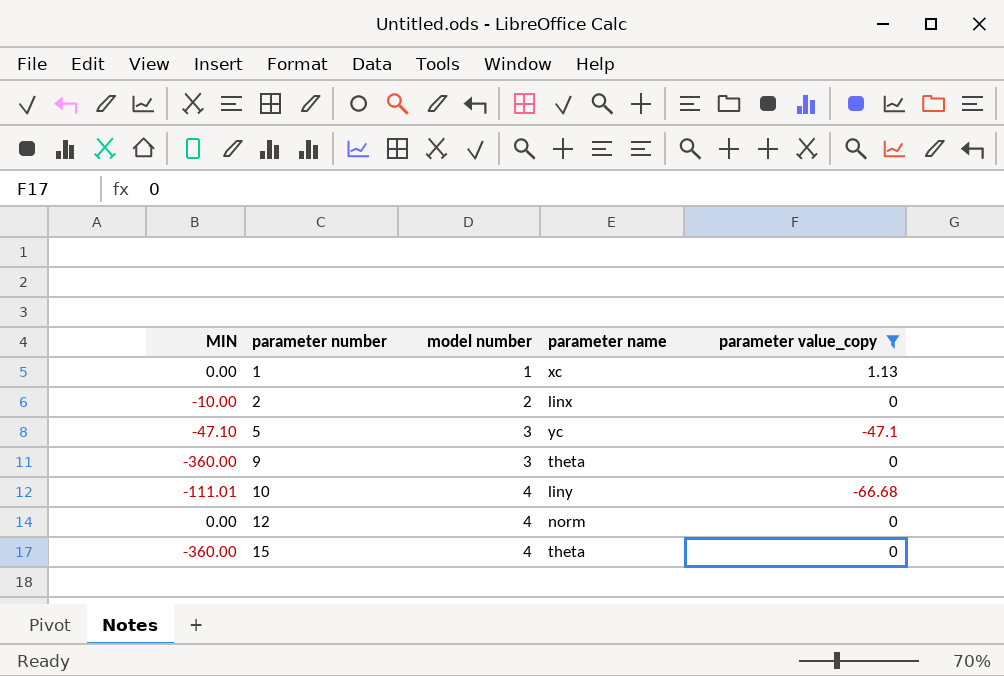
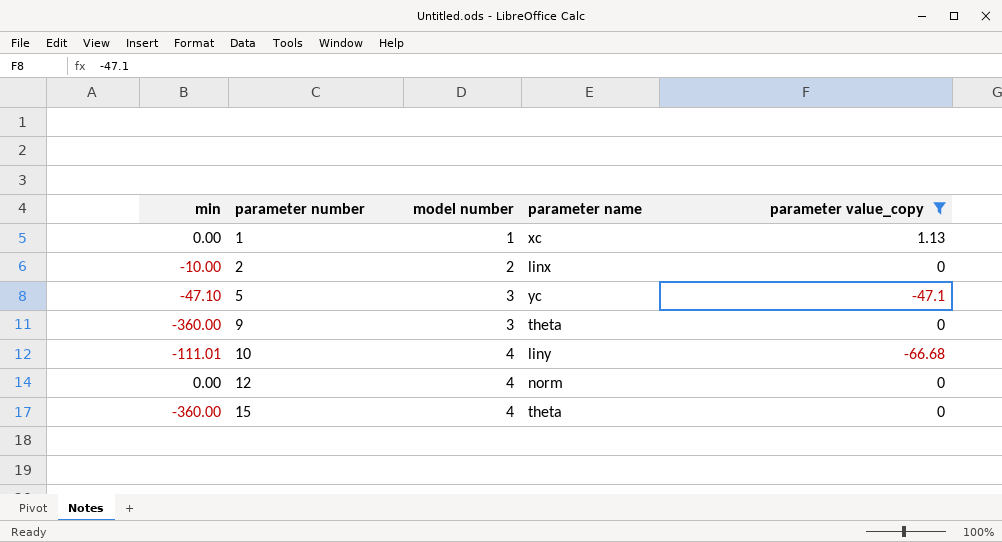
column name: MIN -> min

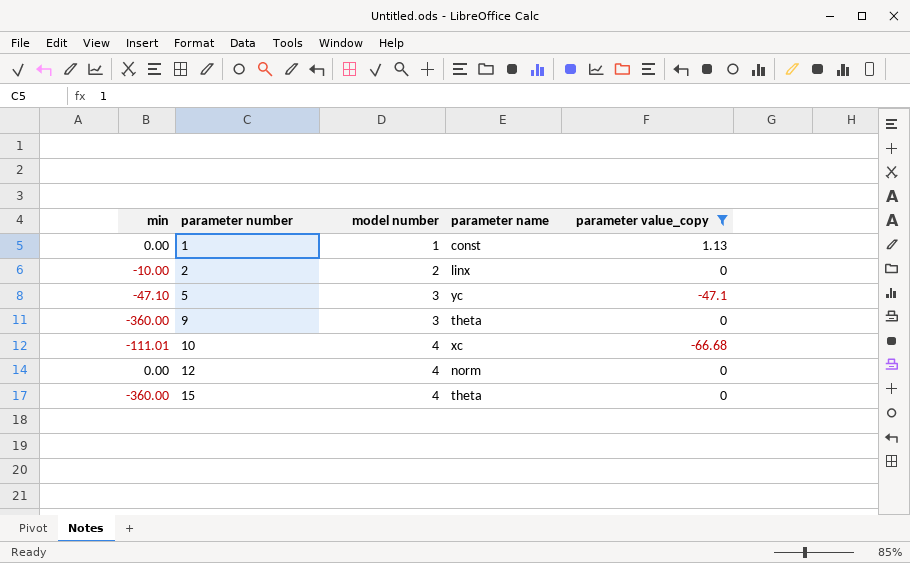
1 | parameter name: xc -> const
10 | parameter name: liny -> xc

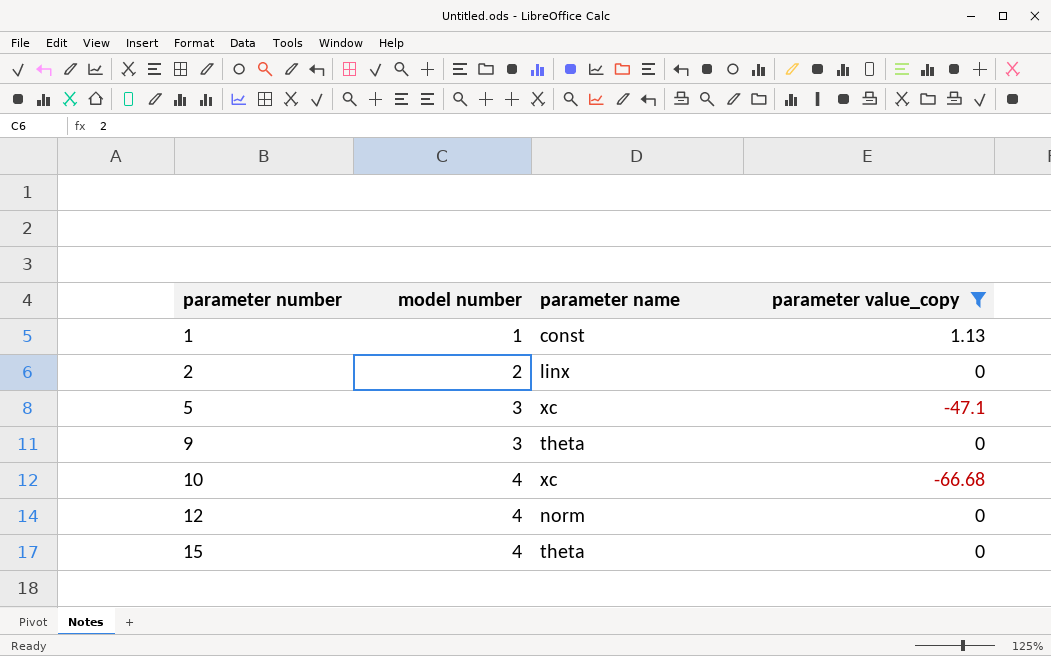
column min | position: 1 -> none
5 | parameter name: yc -> xc

